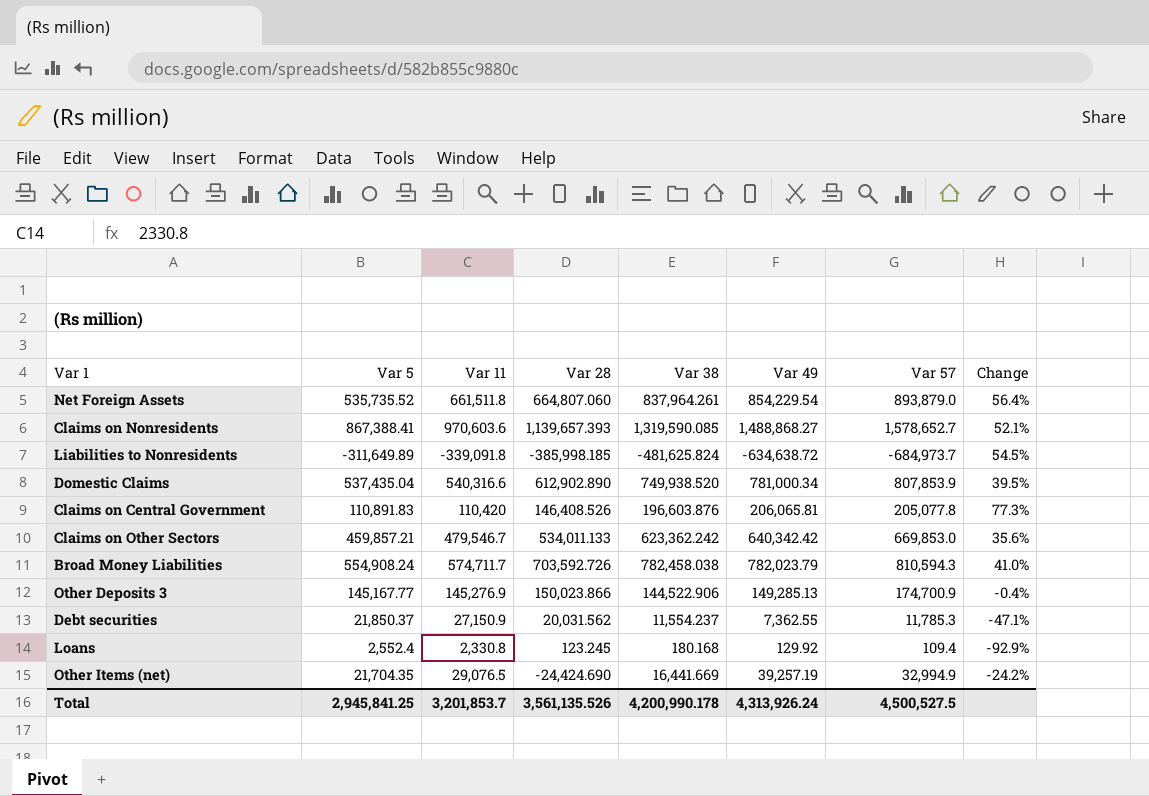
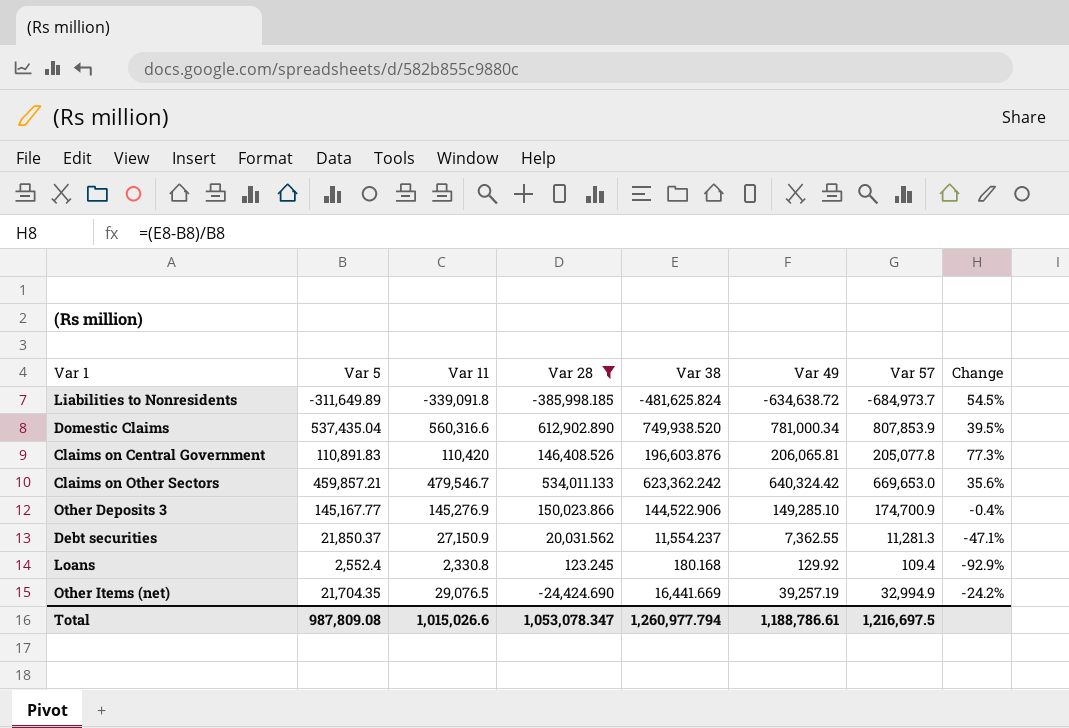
filter: none -> Var 28 <= 612,902.890
Domestic Claims | Var 11: 540,316.6 -> 560,316.6
Claims on Other Sectors | Var 49: 640,342.42 -> 640,324.42
Claims on Other Sectors | Var 57: 669,853.0 -> 669,653.0
Other Deposits 3 | Var 49: 149,285.13 -> 149,285.10
Debt securities | Var 57: 11,785.3 -> 11,281.3
Total | Var 5: 2,945,841.25 -> 987,809.08
Total | Var 11: 3,201,853.7 -> 1,015,026.6
Total | Var 28: 3,561,135.526 -> 1,053,078.347
Total | Var 38: 4,200,990.178 -> 1,260,977.794
Total | Var 49: 4,313,926.24 -> 1,188,786.61
Total | Var 57: 4,500,527.5 -> 1,216,697.5

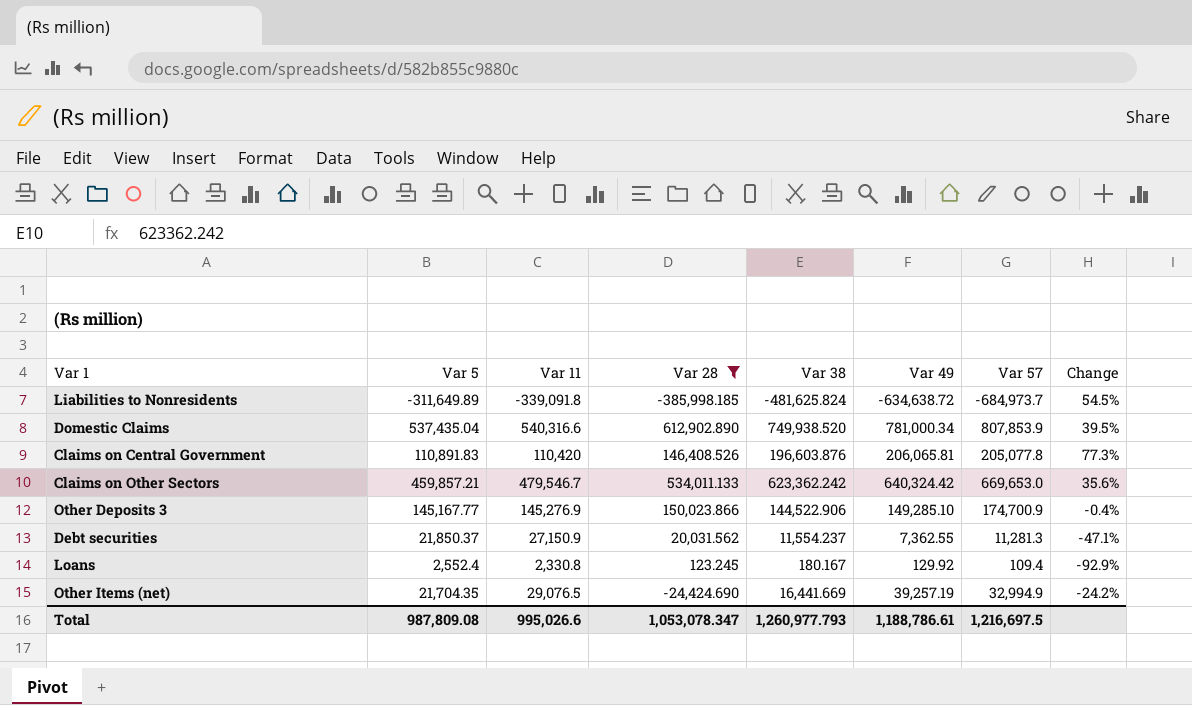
Domestic Claims | Var 11: 560,316.6 -> 540,316.6
Loans | Var 38: 180.168 -> 180.167
Total | Var 11: 1,015,026.6 -> 995,026.6
Total | Var 38: 1,260,977.794 -> 1,260,977.793

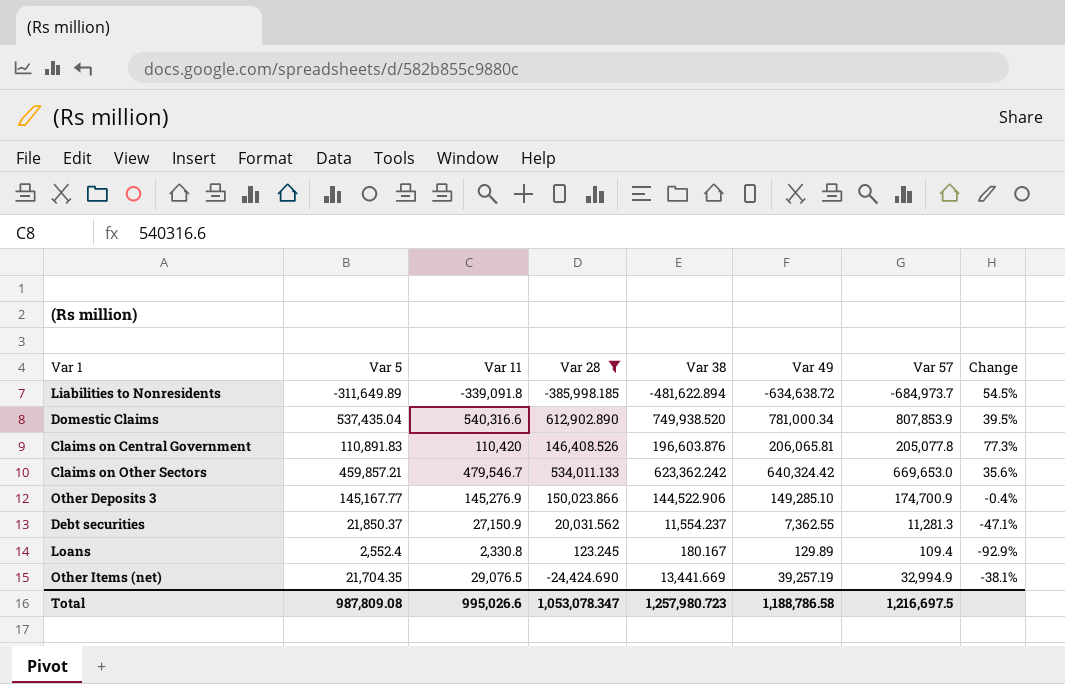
Liabilities to Nonresidents | Var 38: -481,625.824 -> -481,622.894
Loans | Var 49: 129.92 -> 129.89
Other Items (net) | Var 38: 16,441.669 -> 13,441.669
Other Items (net) | Change: -24.2% -> -38.1%
Total | Var 38: 1,260,977.793 -> 1,257,980.723
Total | Var 49: 1,188,786.61 -> 1,188,786.58

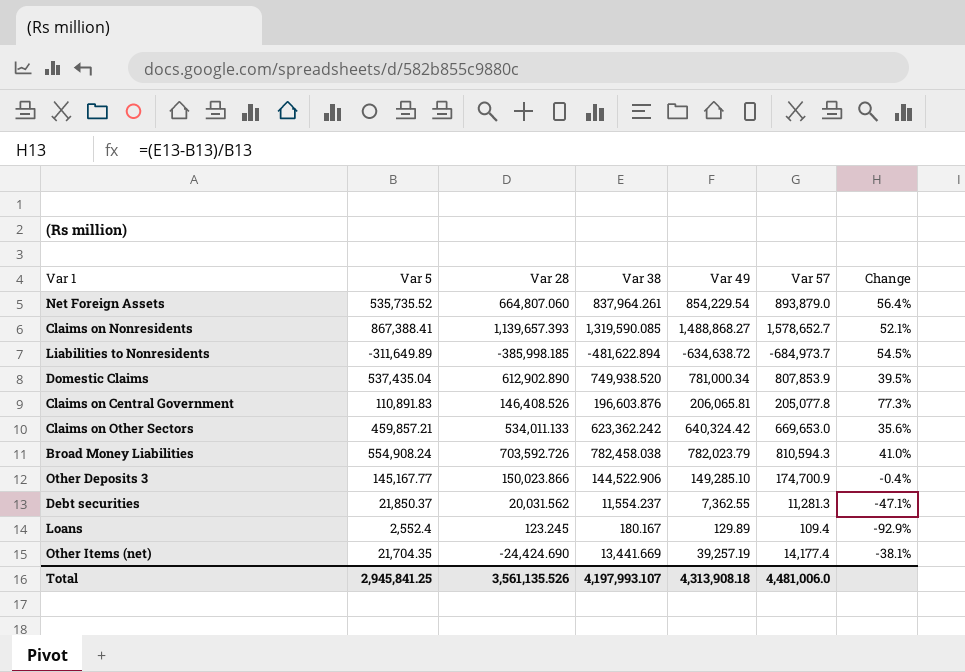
filter: Var 28 <= 612,902.890 -> none
column Var 11 | position: 3 -> none
Other Items (net) | Var 57: 32,994.9 -> 14,177.4
Total | Var 5: 987,809.08 -> 2,945,841.25
Total | Var 28: 1,053,078.347 -> 3,561,135.526
Total | Var 38: 1,257,980.723 -> 4,197,993.107
Total | Var 49: 1,188,786.58 -> 4,313,908.18
Total | Var 57: 1,216,697.5 -> 4,481,006.0

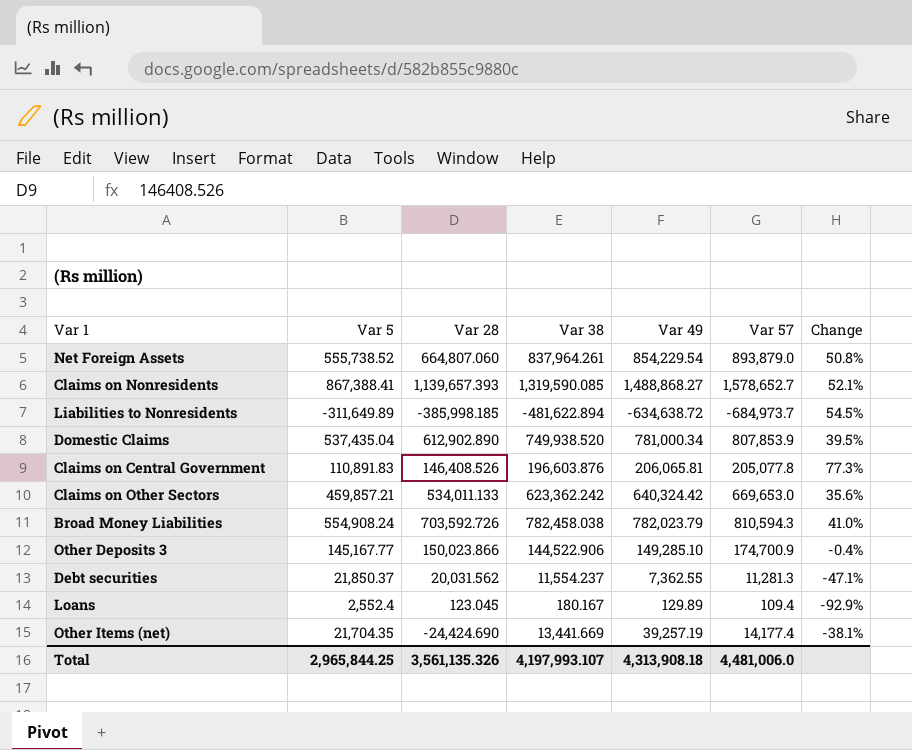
Net Foreign Assets | Var 5: 535,735.52 -> 555,738.52
Net Foreign Assets | Change: 56.4% -> 50.8%
Loans | Var 28: 123.245 -> 123.045
Total | Var 5: 2,945,841.25 -> 2,965,844.25
Total | Var 28: 3,561,135.526 -> 3,561,135.326

